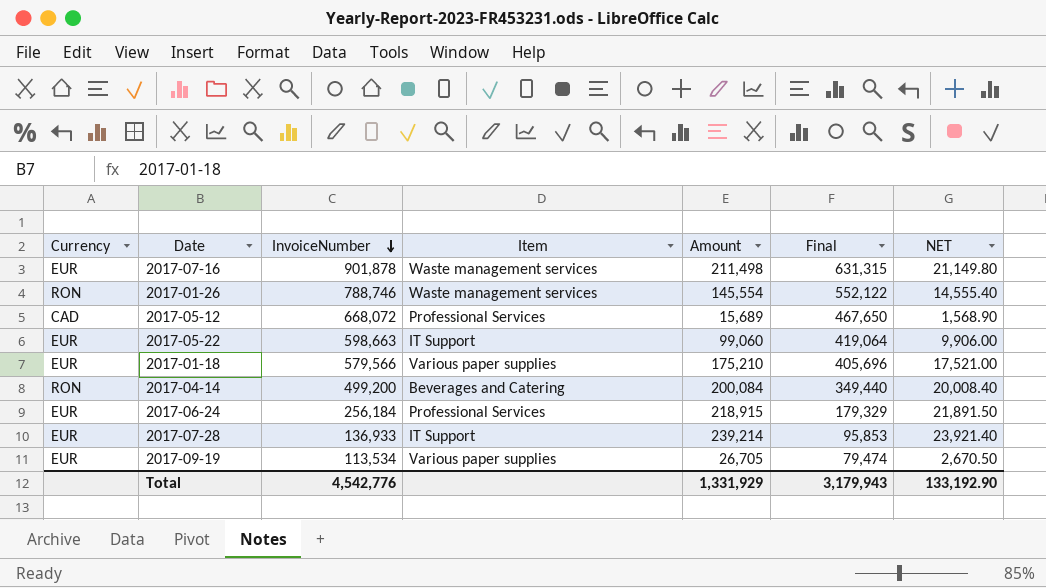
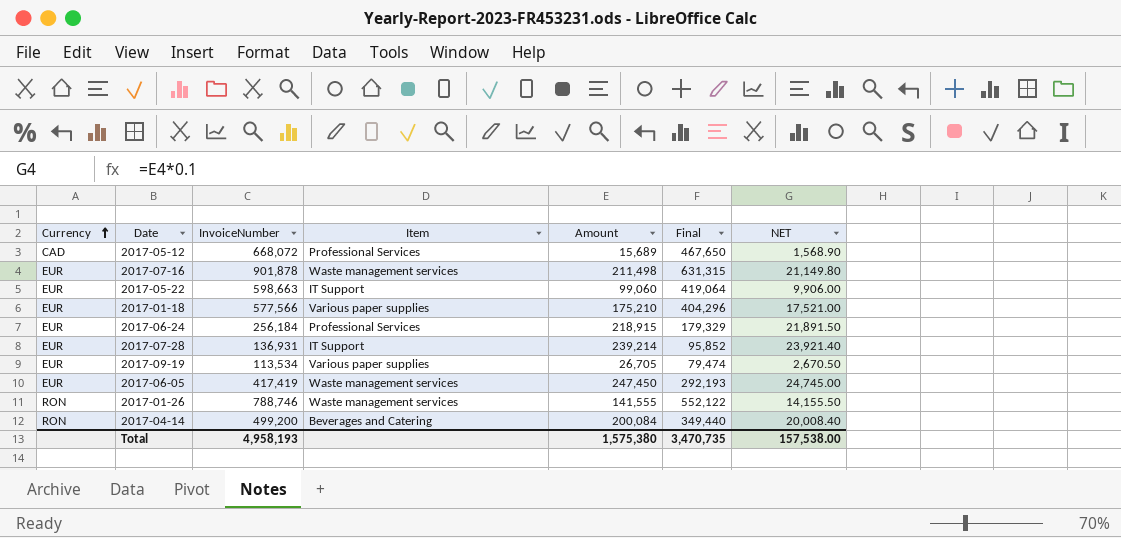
row order: InvoiceNumber descending -> Currency ascending
2017-01-18 | InvoiceNumber: 579,566 -> 577,566
2017-01-18 | Final: 405,696 -> 404,296
2017-07-28 | InvoiceNumber: 136,933 -> 136,931
2017-07-28 | Final: 95,853 -> 95,852
row 2017-06-05: none -> EUR | 417,419 | Waste management services | 247,450 | 292,193 | 24,745.00
2017-01-26 | Amount: 145,554 -> 141,555
2017-01-26 | NET: 14,555.40 -> 14,155.50
Total | InvoiceNumber: 4,542,776 -> 4,958,193
Total | Amount: 1,331,929 -> 1,575,380
Total | Final: 3,179,943 -> 3,470,735
Total | NET: 133,192.90 -> 157,538.00

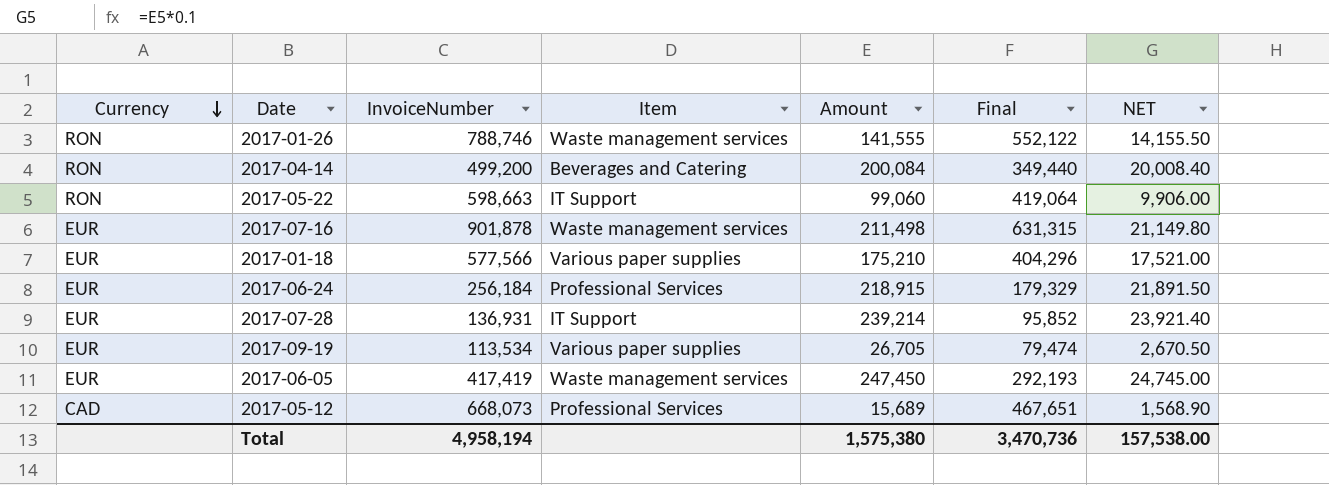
row order: Currency ascending -> Currency descending
2017-05-22 | Currency: EUR -> RON
2017-05-12 | InvoiceNumber: 668,072 -> 668,073
2017-05-12 | Final: 467,650 -> 467,651
Total | InvoiceNumber: 4,958,193 -> 4,958,194
Total | Final: 3,470,735 -> 3,470,736

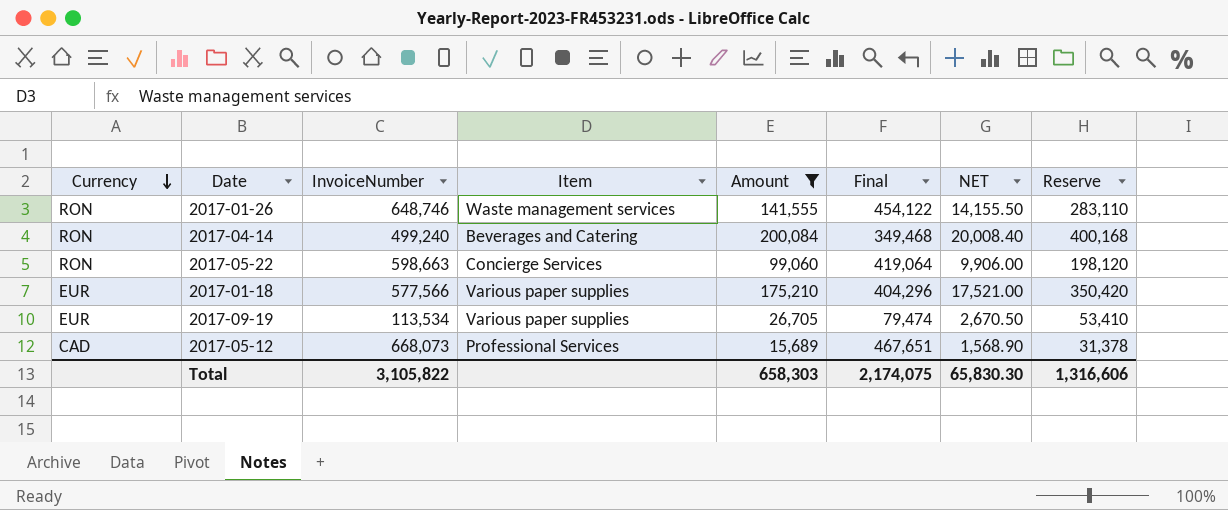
filter: none -> Amount <= 200,084
column Reserve | formula: none -> [Amount] * 2
2017-01-26 | InvoiceNumber: 788,746 -> 648,746
2017-01-26 | Final: 552,122 -> 454,122
2017-04-14 | InvoiceNumber: 499,200 -> 499,240
2017-04-14 | Final: 349,440 -> 349,468
2017-05-22 | Item: IT Support -> Concierge Services
Total | InvoiceNumber: 4,958,194 -> 3,105,822
Total | Amount: 1,575,380 -> 658,303
Total | Final: 3,470,736 -> 2,174,075
Total | NET: 157,538.00 -> 65,830.30

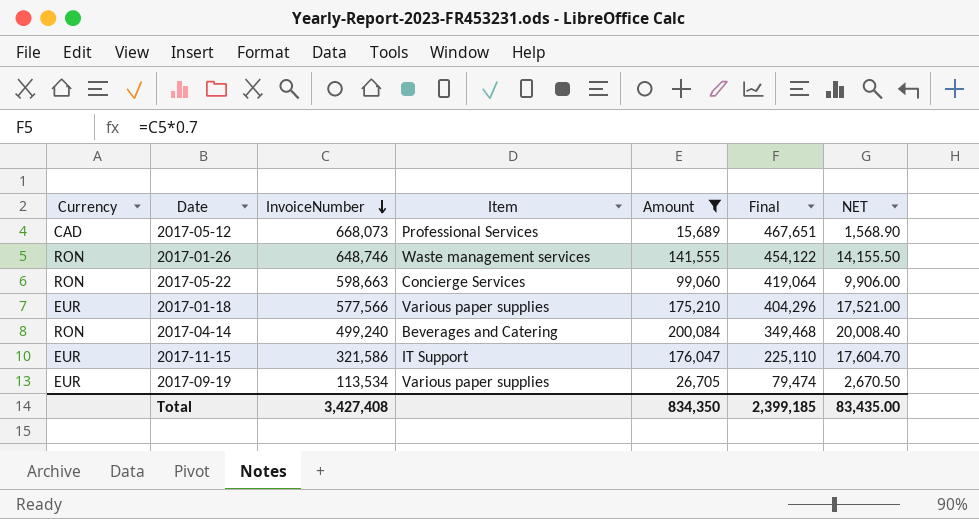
row order: Currency descending -> InvoiceNumber descending
column Reserve | formula: [Amount] * 2 -> none
row 2017-11-15: none -> EUR | 321,586 | IT Support | 176,047 | 225,110 | 17,604.70
Total | InvoiceNumber: 3,105,822 -> 3,427,408
Total | Amount: 658,303 -> 834,350
Total | Final: 2,174,075 -> 2,399,185
Total | NET: 65,830.30 -> 83,435.00

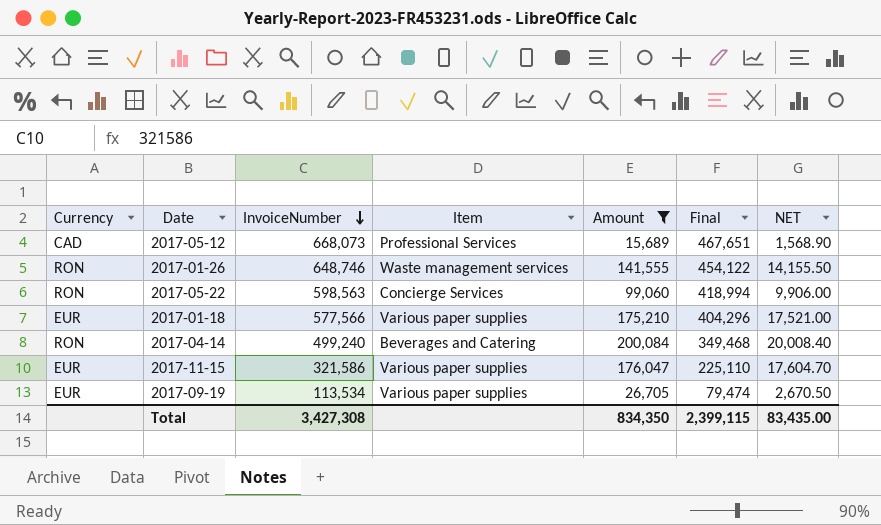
2017-05-22 | InvoiceNumber: 598,663 -> 598,563
2017-05-22 | Final: 419,064 -> 418,994
2017-11-15 | Item: IT Support -> Various paper supplies
Total | InvoiceNumber: 3,427,408 -> 3,427,308
Total | Final: 2,399,185 -> 2,399,115

